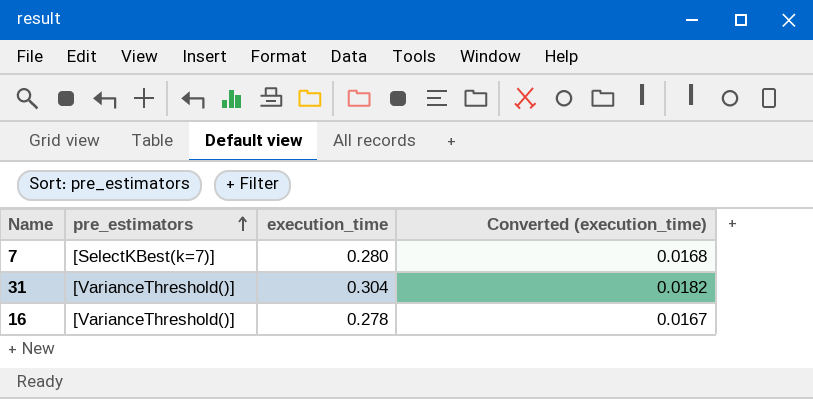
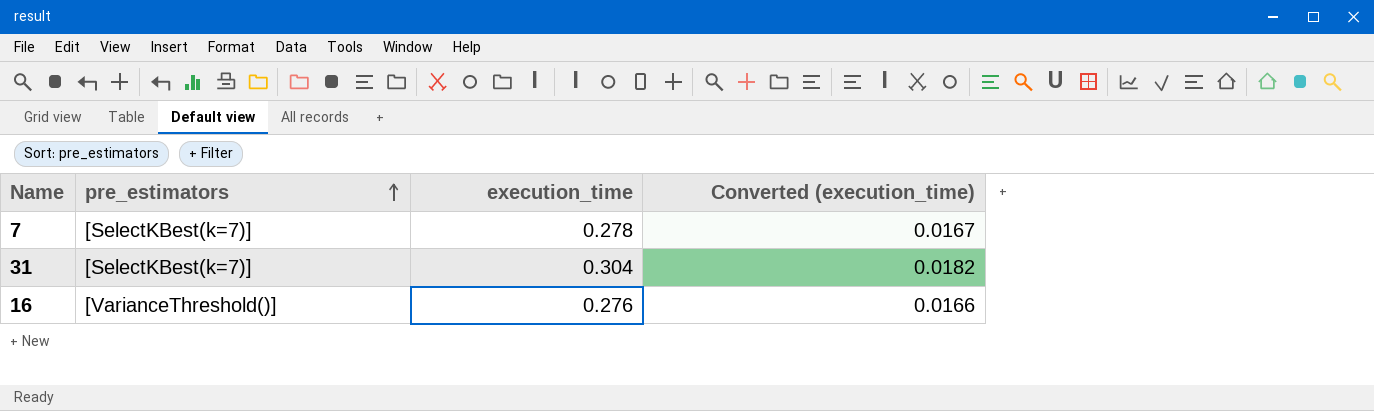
7 | execution_time: 0.280 -> 0.278
7 | Converted (execution_time): 0.0168 -> 0.0167
31 | pre_estimators: [VarianceThreshold()] -> [SelectKBest(k=7)]
16 | execution_time: 0.278 -> 0.276
16 | Converted (execution_time): 0.0167 -> 0.0166

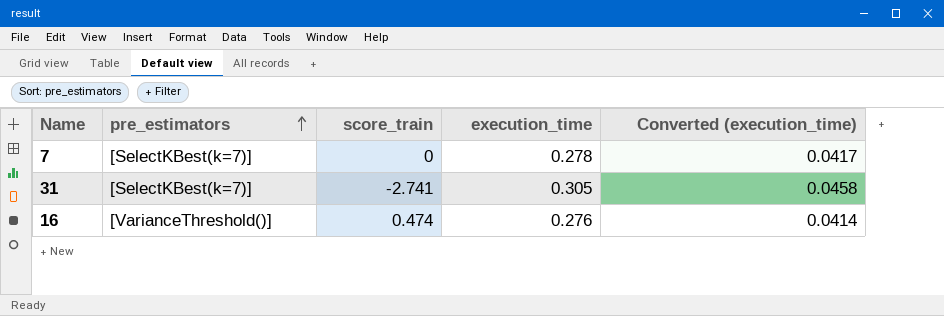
column score_train | position: none -> 3
column Converted (execution_time) | formula: [execution_time] * 0.06 -> [execution_time] * 0.15
31 | execution_time: 0.304 -> 0.305

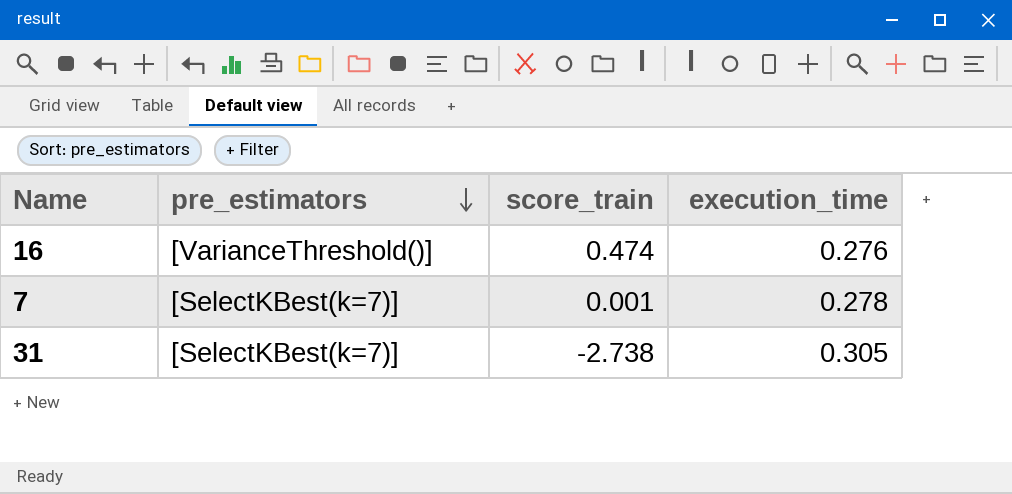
row order: pre_estimators ascending -> pre_estimators descending
column Converted (execution_time) | formula: [execution_time] * 0.15 -> none
7 | score_train: 0 -> 0.001
31 | score_train: -2.741 -> -2.738

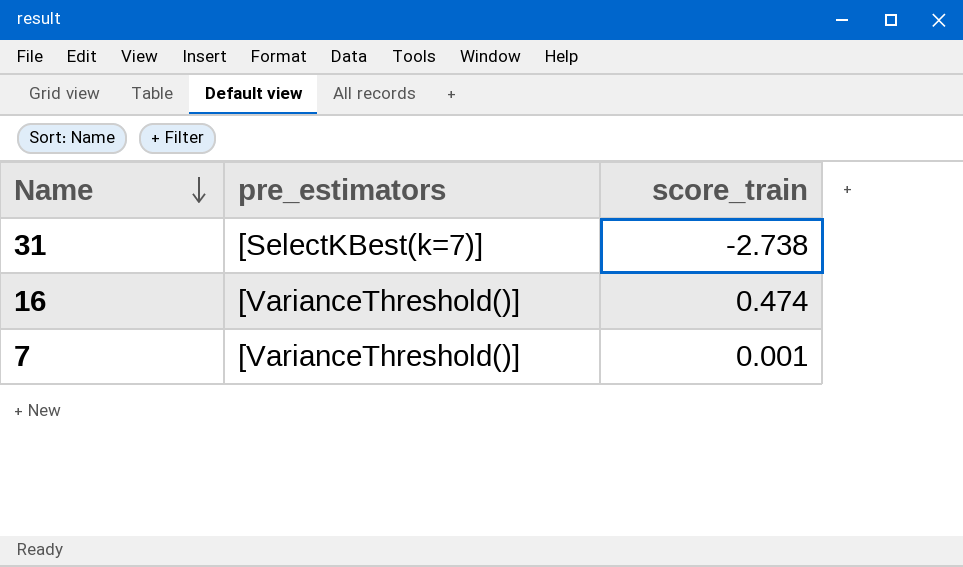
row order: pre_estimators descending -> Name descending
column execution_time | position: 4 -> none
7 | pre_estimators: [SelectKBest(k=7)] -> [VarianceThreshold()]

